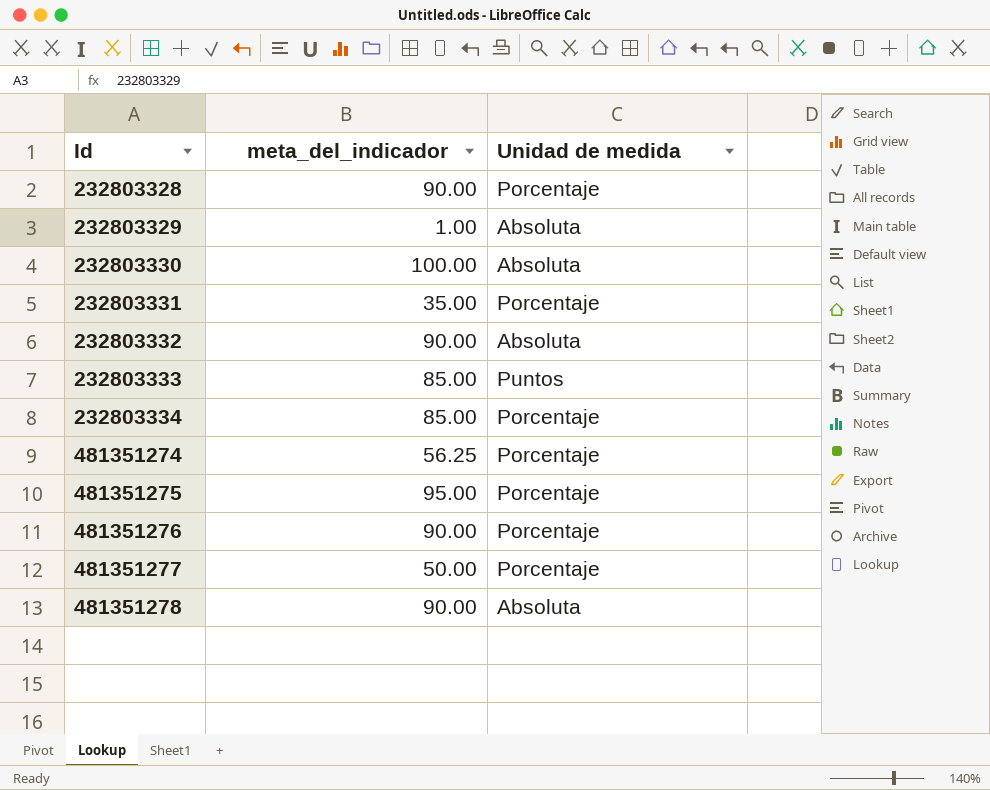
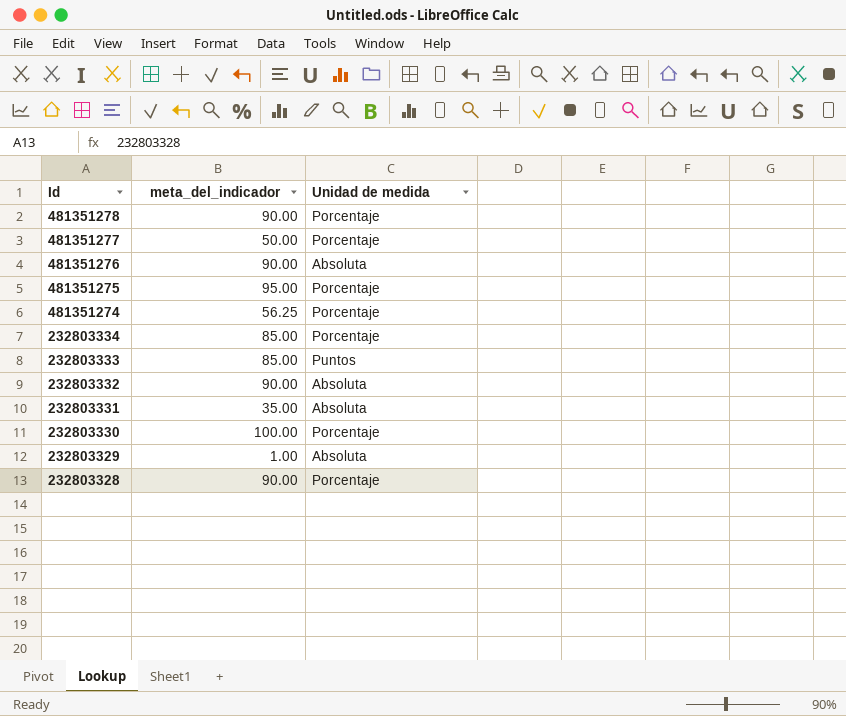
row order: Id ascending -> Id descending
481351278 | Unidad de medida: Absoluta -> Porcentaje
481351276 | Unidad de medida: Porcentaje -> Absoluta
232803331 | Unidad de medida: Porcentaje -> Absoluta
232803330 | Unidad de medida: Absoluta -> Porcentaje

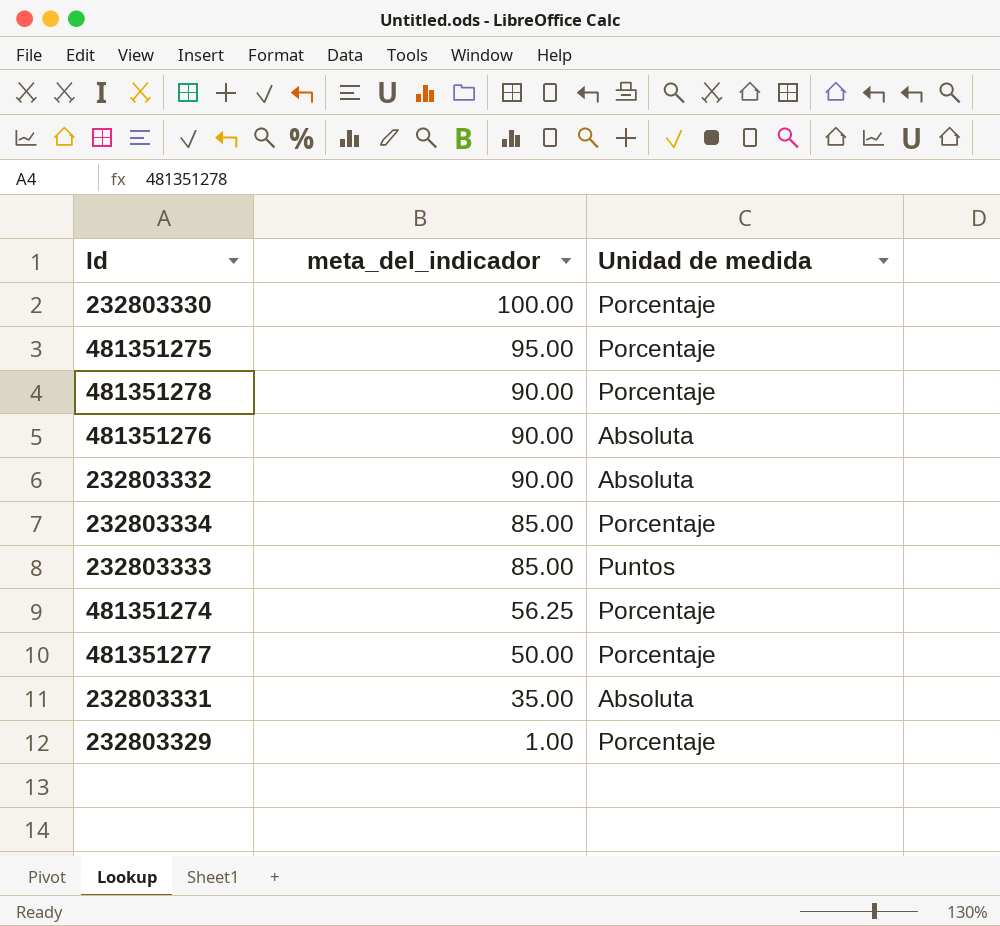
row order: Id descending -> meta_del_indicador descending
row 232803328: 90.00 | Porcentaje -> none
232803329 | Unidad de medida: Absoluta -> Porcentaje

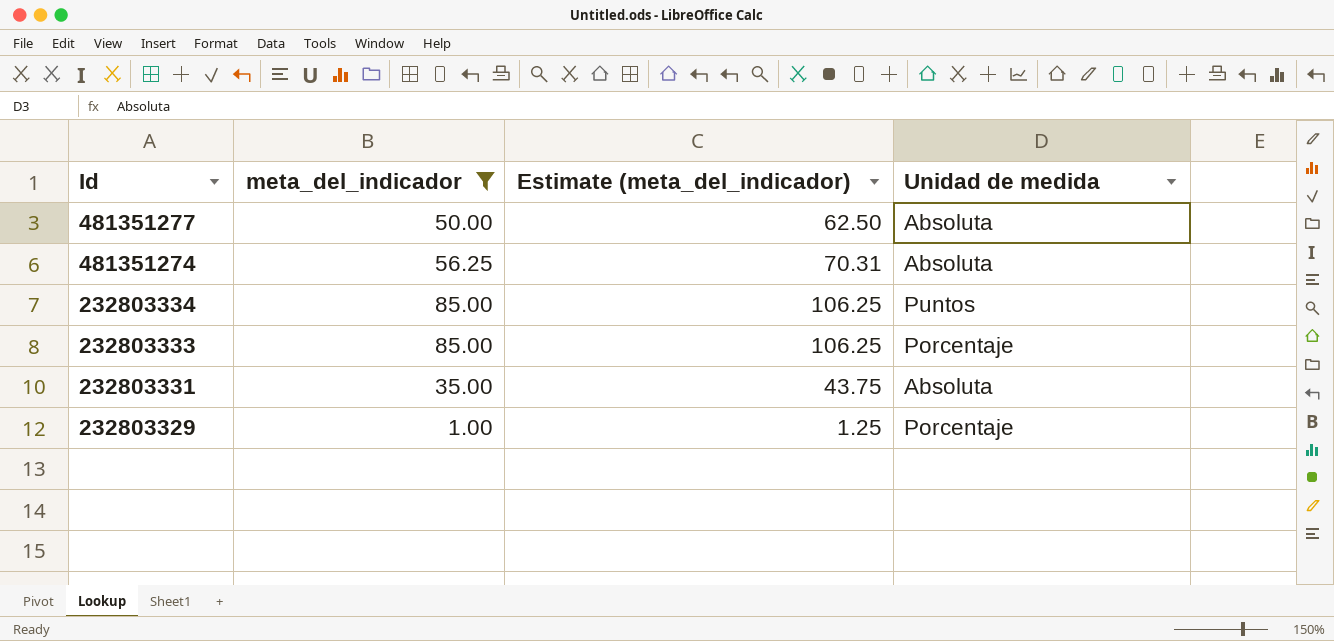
filter: none -> meta_del_indicador <= 85.00
row order: meta_del_indicador descending -> Id descending
column Estimate (meta_del_indicador) | formula: none -> [meta_del_indicador] * 1.25
481351277 | Unidad de medida: Porcentaje -> Absoluta
481351274 | Unidad de medida: Porcentaje -> Absoluta
232803334 | Unidad de medida: Porcentaje -> Puntos
232803333 | Unidad de medida: Puntos -> Porcentaje

